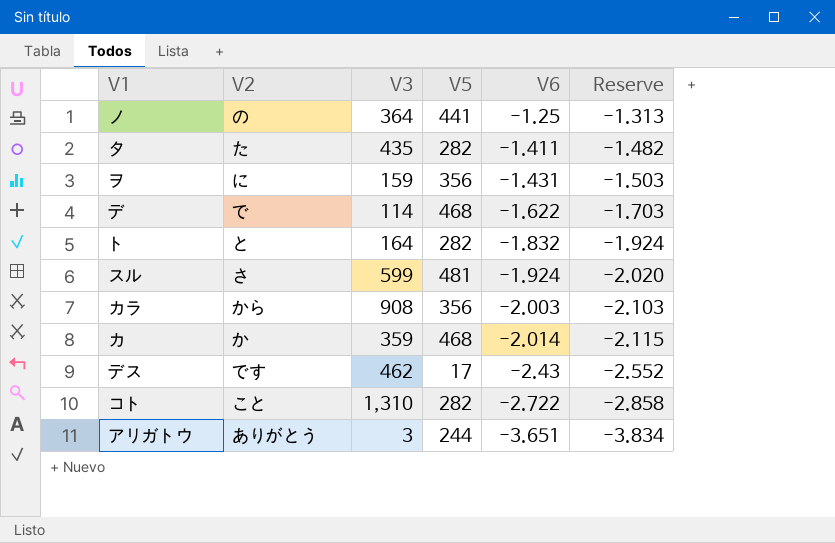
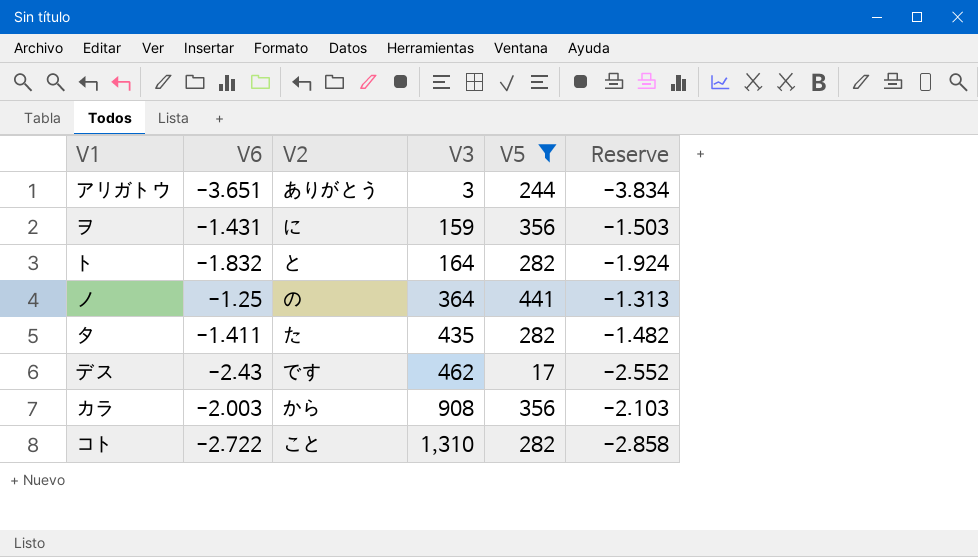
filter: none -> V5 <= 441
row order: V6 descending -> V3 ascending
column V6 | position: 5 -> 2

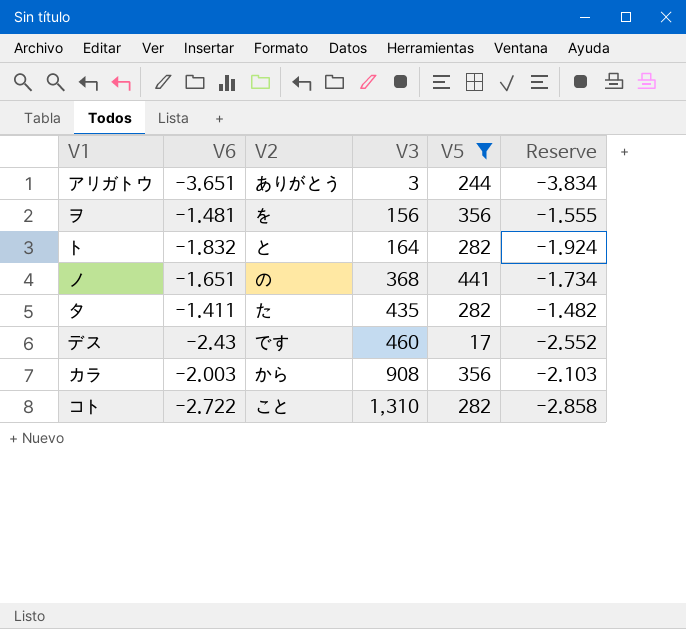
ヲ | V6: -1.431 -> -1.481
ヲ | V2: に -> を
ヲ | V3: 159 -> 156
ヲ | Reserve: -1.503 -> -1.555
ノ | V6: -1.25 -> -1.651
ノ | V3: 364 -> 368
ノ | Reserve: -1.313 -> -1.734
デス | V3: 462 -> 460

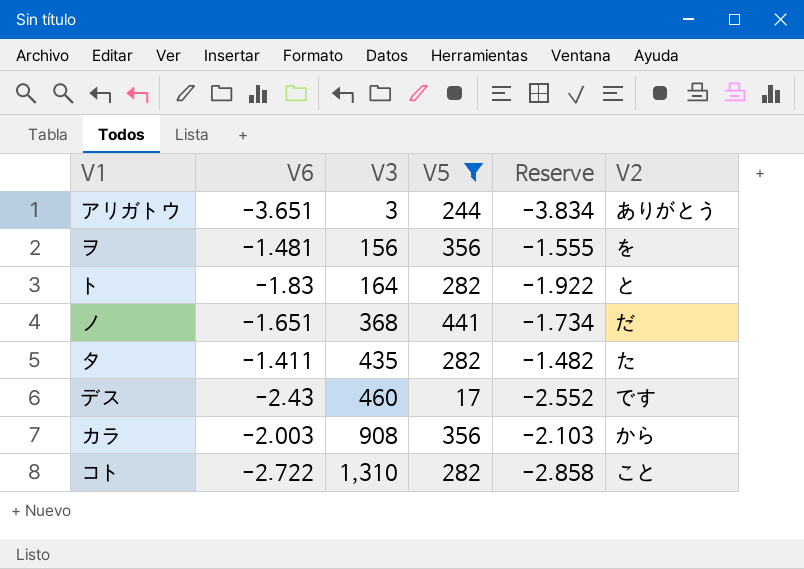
column V2 | position: 3 -> 6
ト | V6: -1.832 -> -1.83
ト | Reserve: -1.924 -> -1.922
ノ | V2: の -> だ

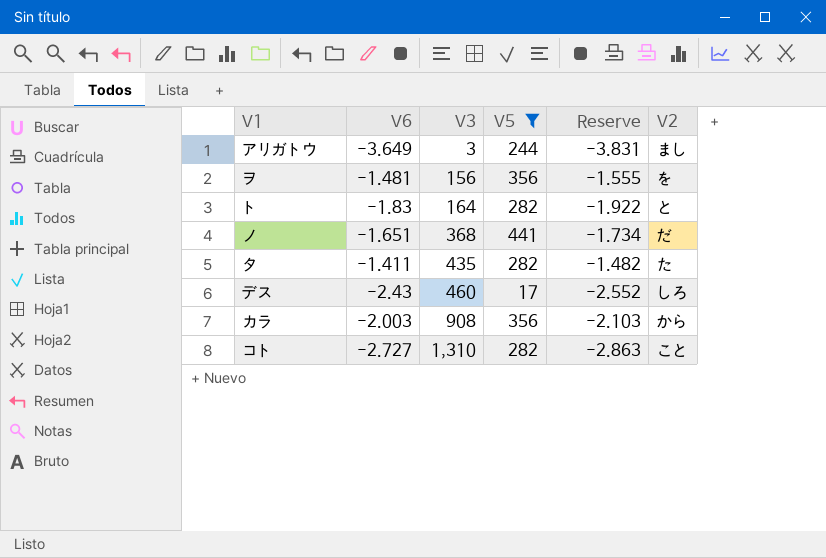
アリガトウ | V6: -3.651 -> -3.649
アリガトウ | Reserve: -3.834 -> -3.831
アリガトウ | V2: ありがとう -> まし
デス | V2: です -> しろ
コト | V6: -2.722 -> -2.727
コト | Reserve: -2.858 -> -2.863

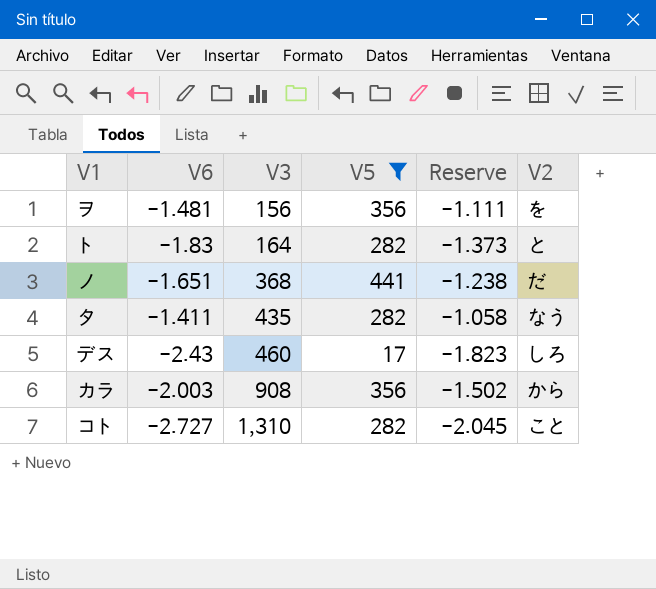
column Reserve | formula: [V6] * 1.05 -> [V6] * 0.75
row アリガトウ: -3.649 | 3 | 244 | -3.831 | まし -> none
タ | V2: た -> なう

